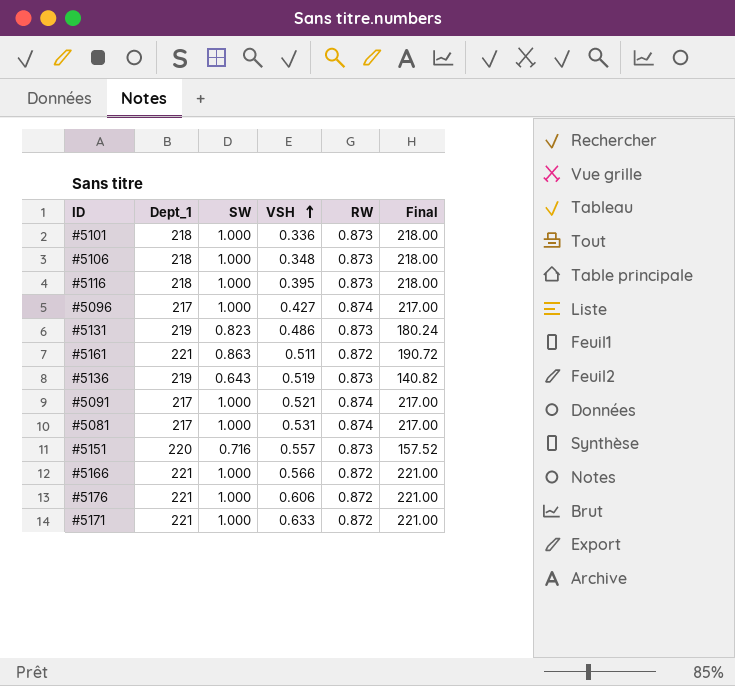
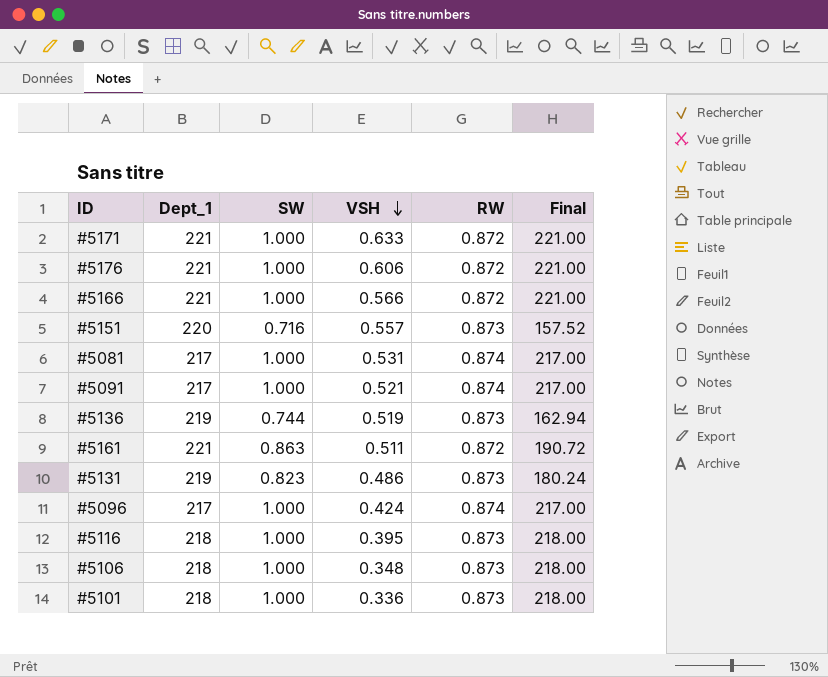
row order: VSH ascending -> VSH descending
#5136 | SW: 0.643 -> 0.744
#5136 | Final: 140.82 -> 162.94
#5096 | VSH: 0.427 -> 0.424

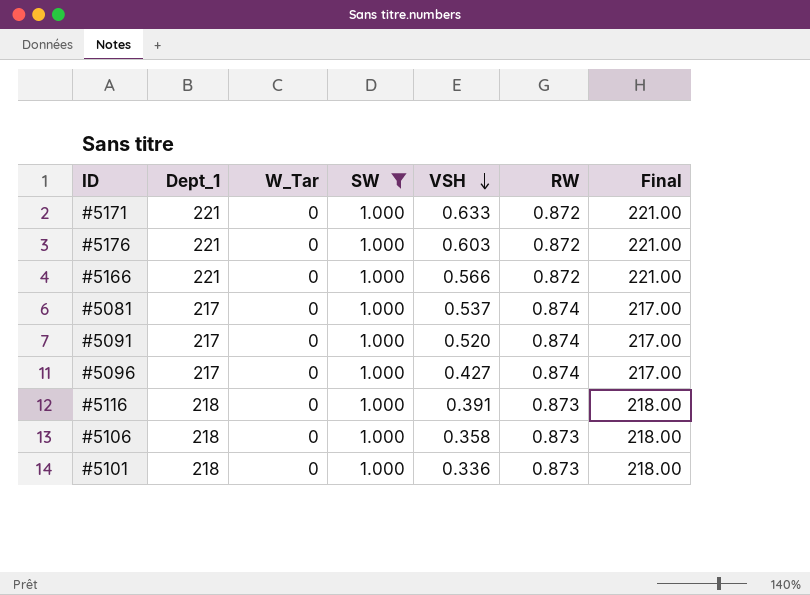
filter: none -> SW = 1.000
column W_Tar | position: none -> 3
#5176 | VSH: 0.606 -> 0.603
#5081 | VSH: 0.531 -> 0.537
#5091 | VSH: 0.521 -> 0.520
#5096 | VSH: 0.424 -> 0.427
#5116 | VSH: 0.395 -> 0.391
#5106 | VSH: 0.348 -> 0.358

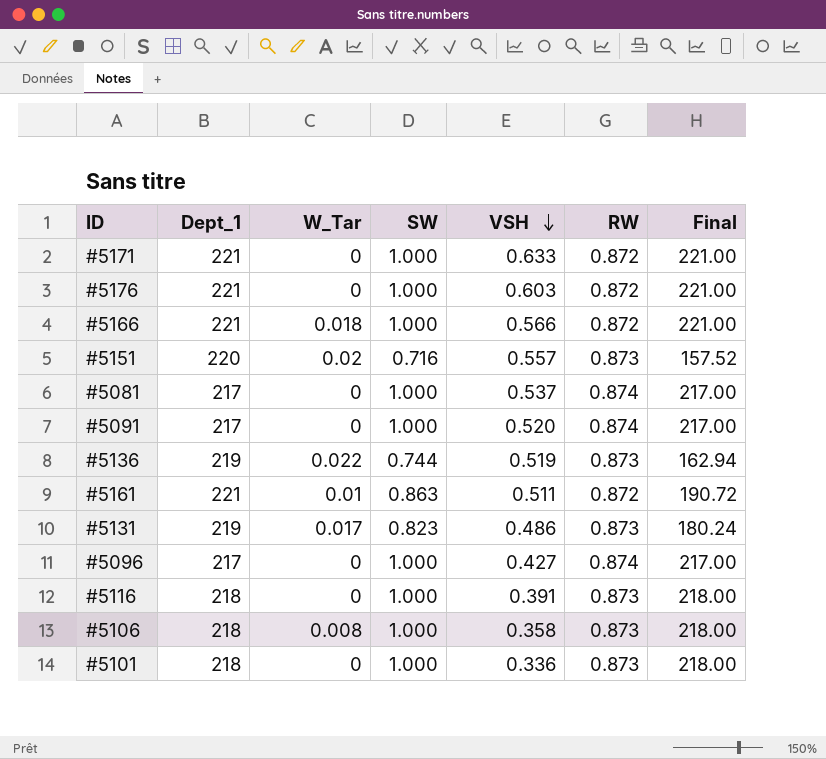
filter: SW = 1.000 -> none
#5166 | W_Tar: 0 -> 0.018
#5106 | W_Tar: 0 -> 0.008

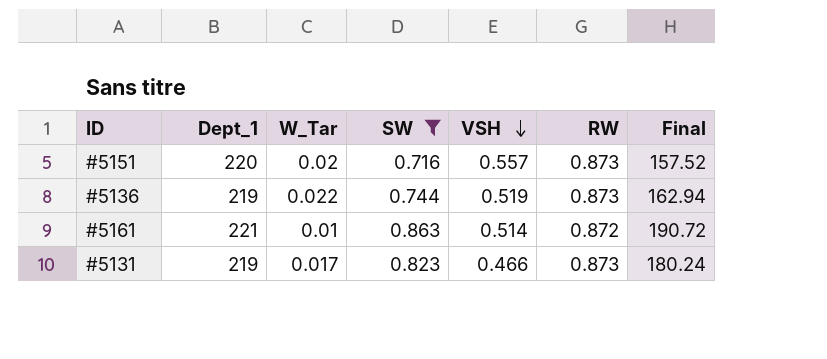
filter: none -> SW != 1.000
#5161 | VSH: 0.511 -> 0.514
#5131 | VSH: 0.486 -> 0.466

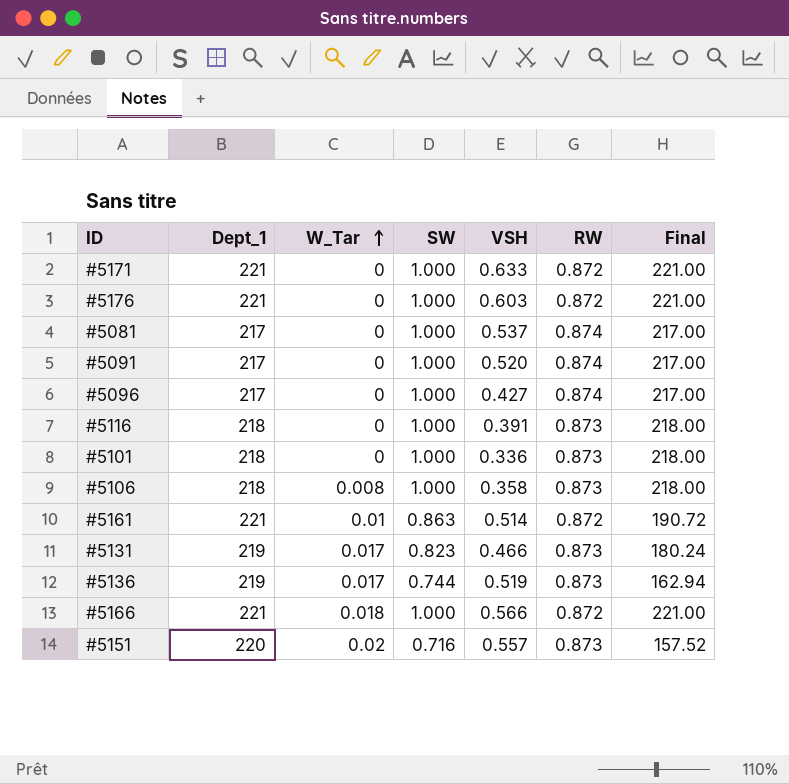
filter: SW != 1.000 -> none
row order: VSH descending -> W_Tar ascending
#5136 | W_Tar: 0.022 -> 0.017

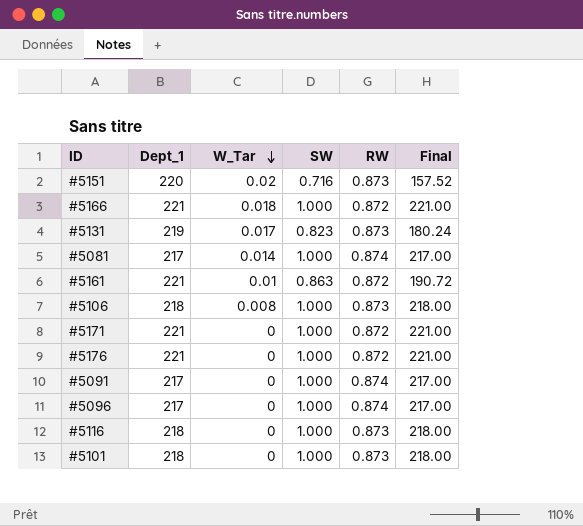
row order: W_Tar ascending -> W_Tar descending
column VSH | position: 5 -> none
row #5136: 219 | 0.017 | 0.744 | 0.519 | 0.873 | 162.94 -> none
#5081 | W_Tar: 0 -> 0.014

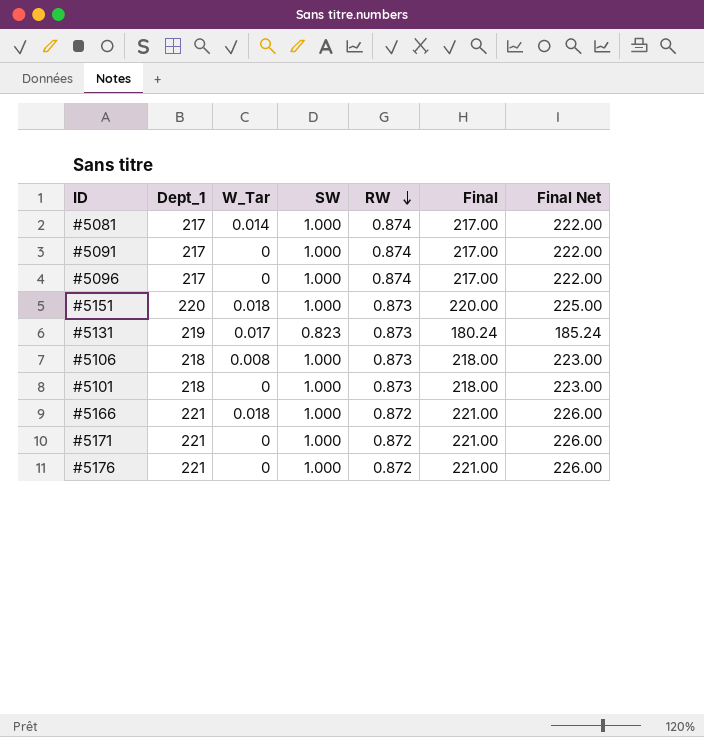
row order: W_Tar descending -> RW descending
column Final Net | formula: none -> [Final] + 5
row #5161: 221 | 0.01 | 0.863 | 0.872 | 190.72 -> none
row #5116: 218 | 0 | 1.000 | 0.873 | 218.00 -> none
#5151 | W_Tar: 0.02 -> 0.018
#5151 | SW: 0.716 -> 1.000
#5151 | Final: 157.52 -> 220.00

